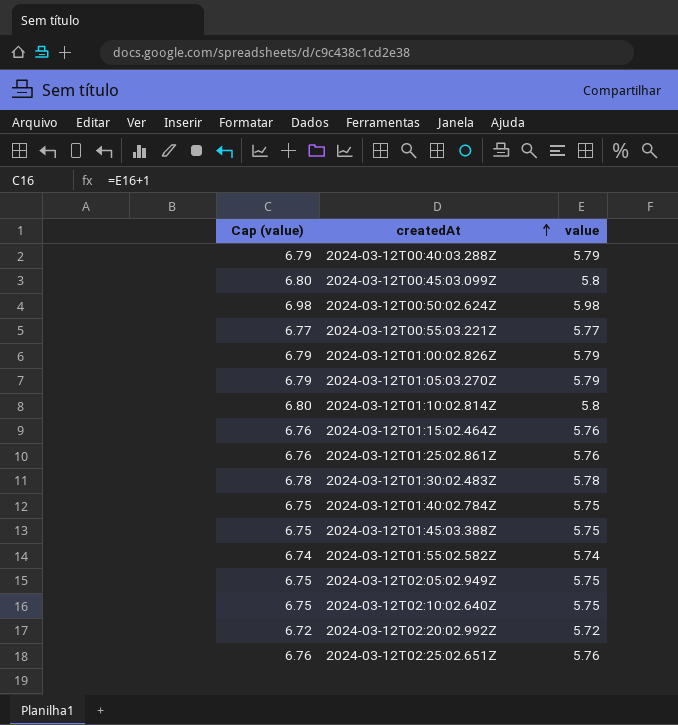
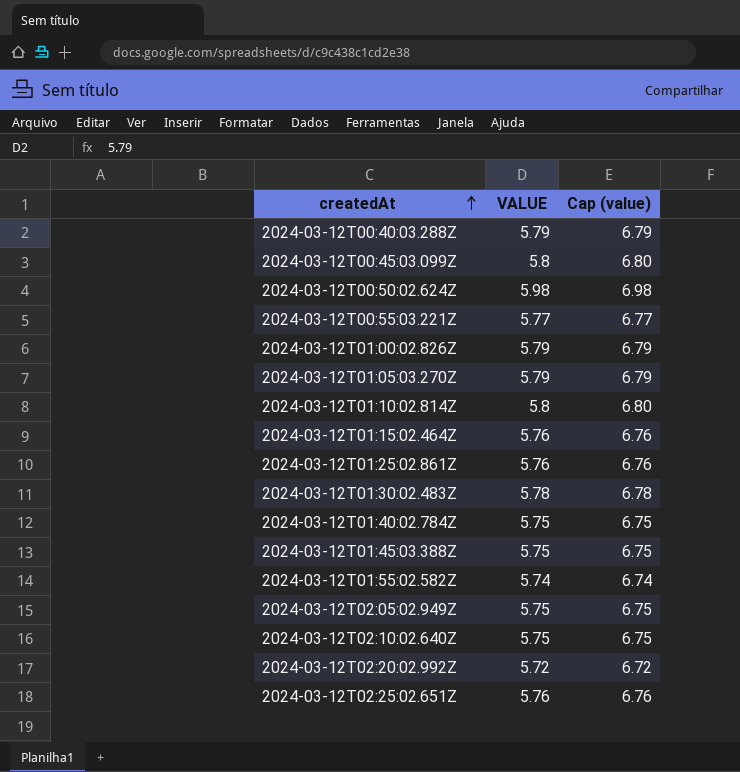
column name: value -> VALUE
column Cap (value) | position: 1 -> 3

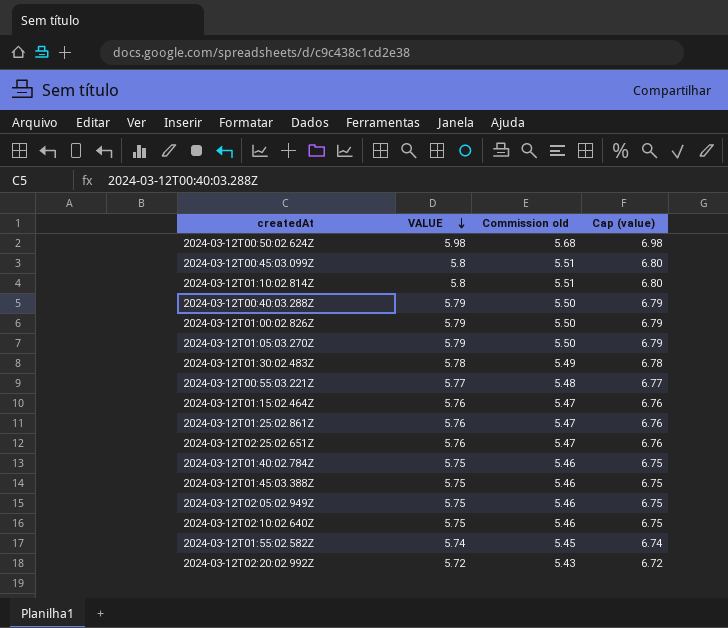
row order: createdAt ascending -> VALUE descending
column Commission old | formula: none -> [VALUE] * 0.95

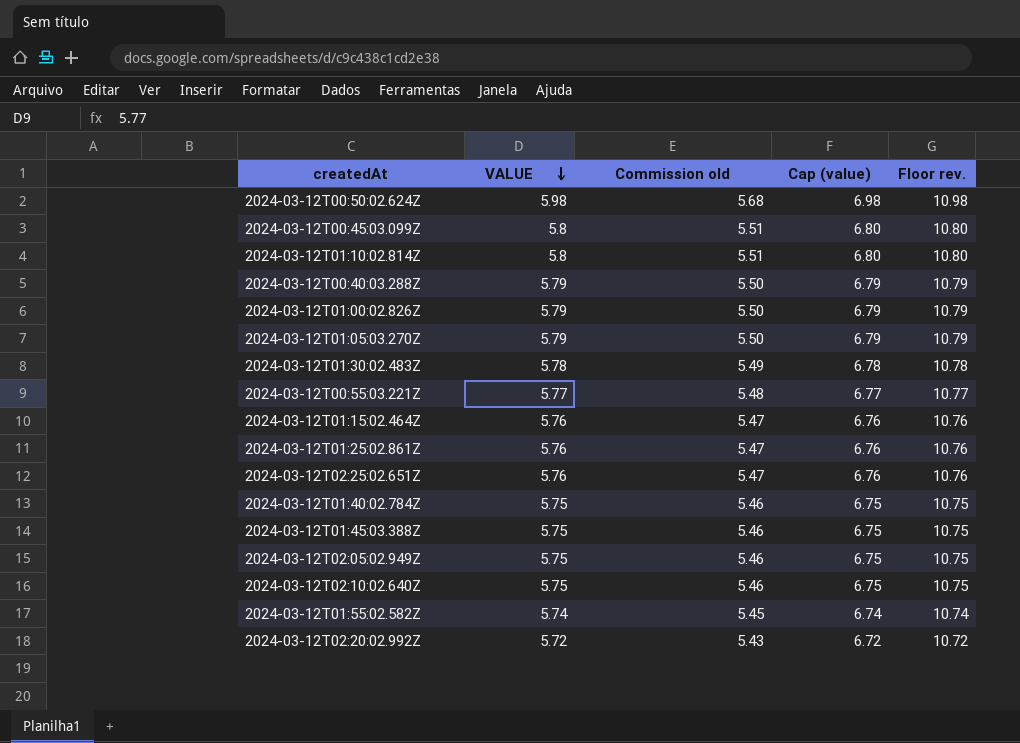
column Floor rev. | formula: none -> [VALUE] + 5

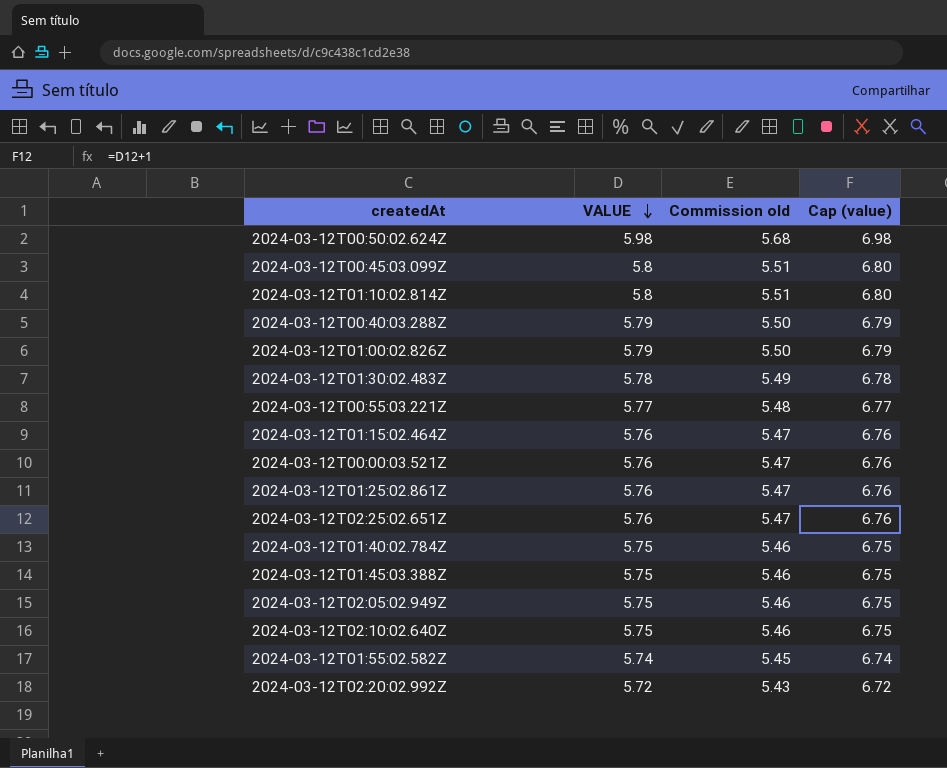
column Floor rev. | formula: [VALUE] + 5 -> none
row 2024-03-12T01:05:03.270Z: 5.79 | 5.50 | 6.79 | 10.79 -> none
row 2024-03-12T00:00:03.521Z: none -> 5.76 | 5.47 | 6.76

